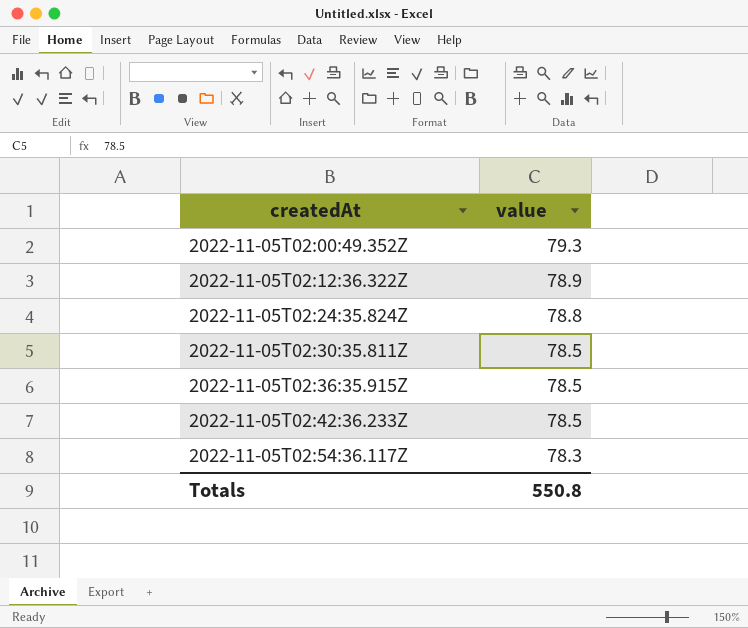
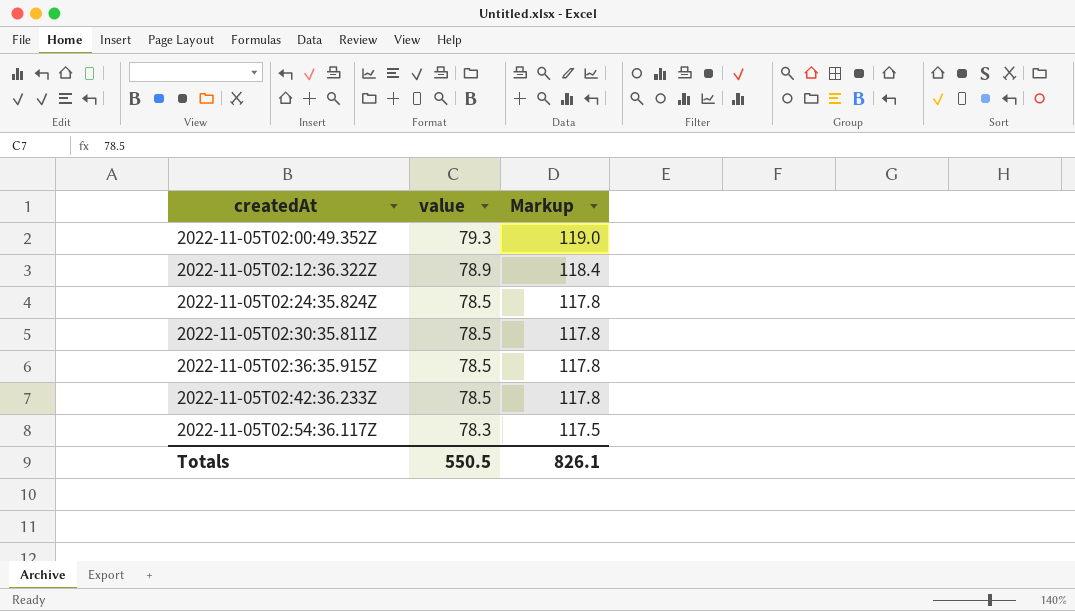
column Markup | formula: none -> [value] * 1.5
2022-11-05T02:24:35.824Z | value: 78.8 -> 78.5
Totals | value: 550.8 -> 550.5

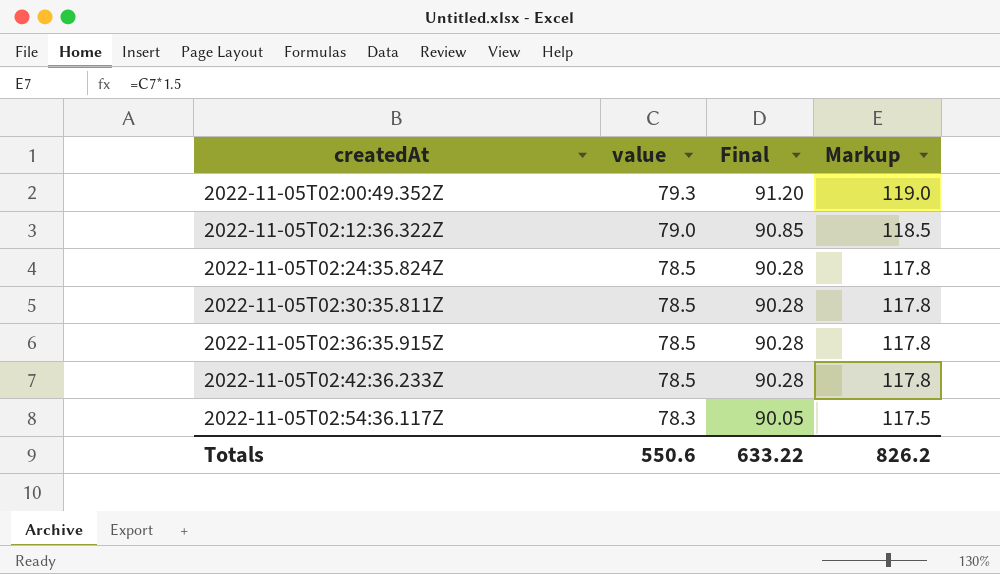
column Final | formula: none -> [value] * 1.15
2022-11-05T02:12:36.322Z | value: 78.9 -> 79.0
2022-11-05T02:12:36.322Z | Markup: 118.4 -> 118.5
Totals | value: 550.5 -> 550.6
Totals | Markup: 826.1 -> 826.2

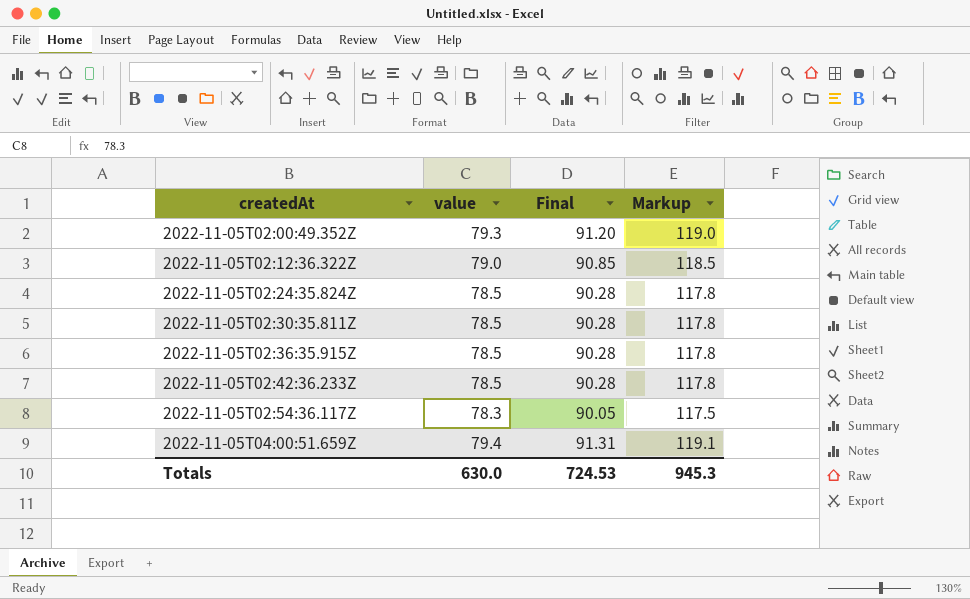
row 2022-11-05T04:00:51.659Z: none -> 79.4 | 91.31 | 119.1
Totals | value: 550.6 -> 630.0
Totals | Final: 633.22 -> 724.53
Totals | Markup: 826.2 -> 945.3

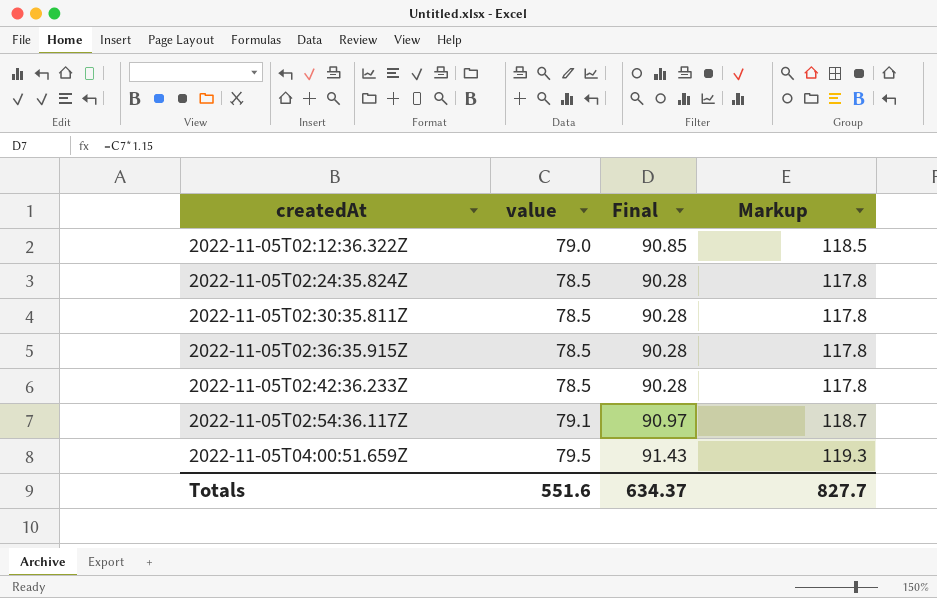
row 2022-11-05T02:00:49.352Z: 79.3 | 91.20 | 119.0 -> none
2022-11-05T02:54:36.117Z | value: 78.3 -> 79.1
2022-11-05T02:54:36.117Z | Final: 90.05 -> 90.97
2022-11-05T02:54:36.117Z | Markup: 117.5 -> 118.7
2022-11-05T04:00:51.659Z | value: 79.4 -> 79.5
2022-11-05T04:00:51.659Z | Final: 91.31 -> 91.43
2022-11-05T04:00:51.659Z | Markup: 119.1 -> 119.3
Totals | value: 630.0 -> 551.6
Totals | Final: 724.53 -> 634.37
Totals | Markup: 945.3 -> 827.7

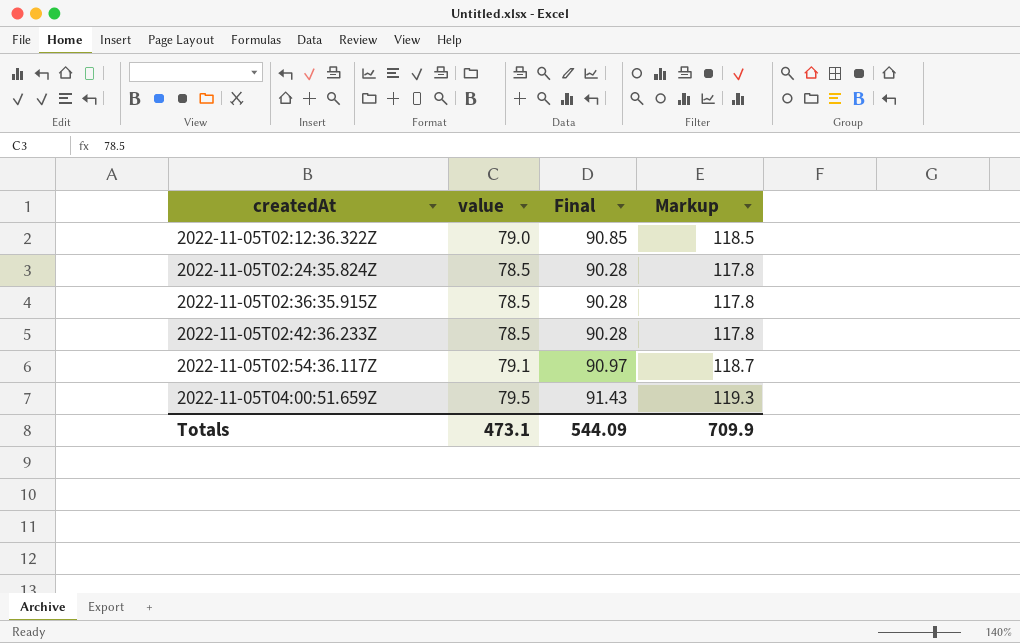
row 2022-11-05T02:30:35.811Z: 78.5 | 90.28 | 117.8 -> none
Totals | value: 551.6 -> 473.1
Totals | Final: 634.37 -> 544.09
Totals | Markup: 827.7 -> 709.9

